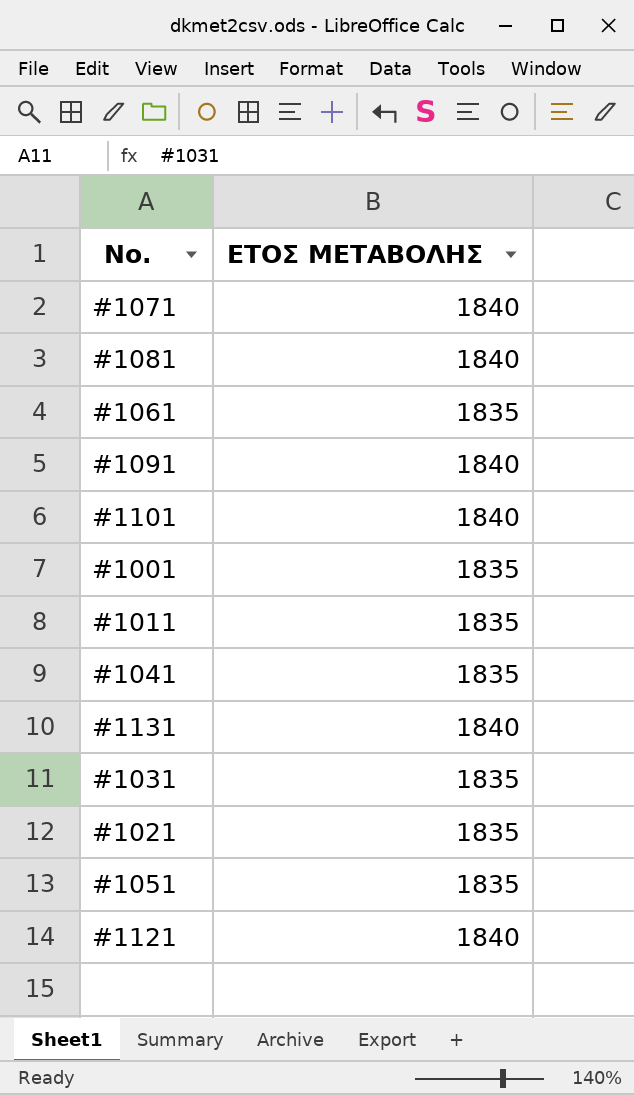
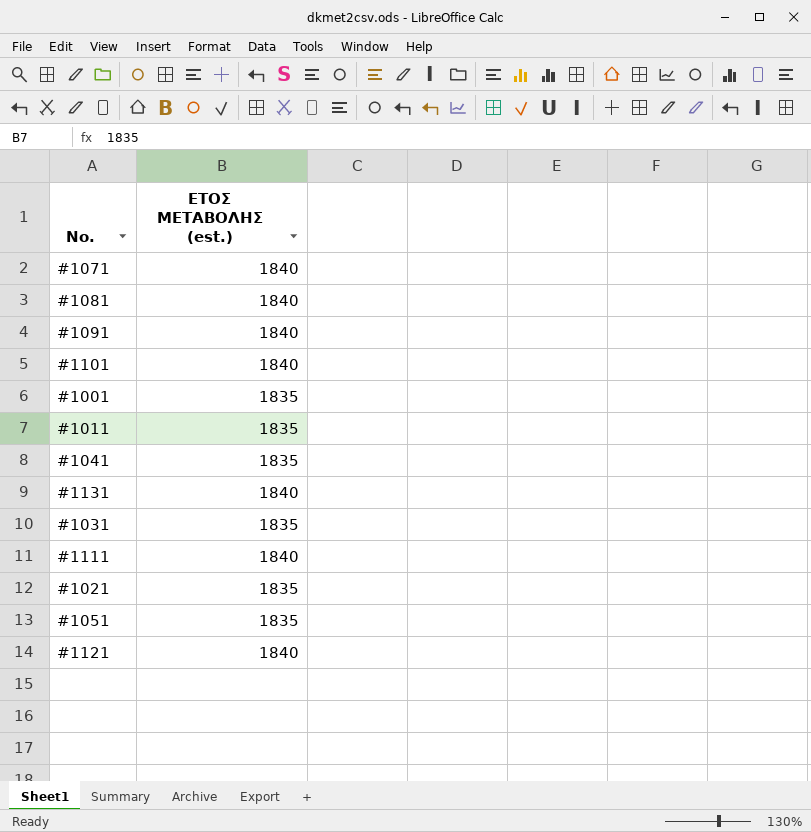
column name: ΕΤΟΣ ΜΕΤΑΒΟΛΗΣ -> ΕΤΟΣ ΜΕΤΑΒΟΛΗΣ (est.)
row #1061: 1835 -> none
row #1111: none -> 1840

